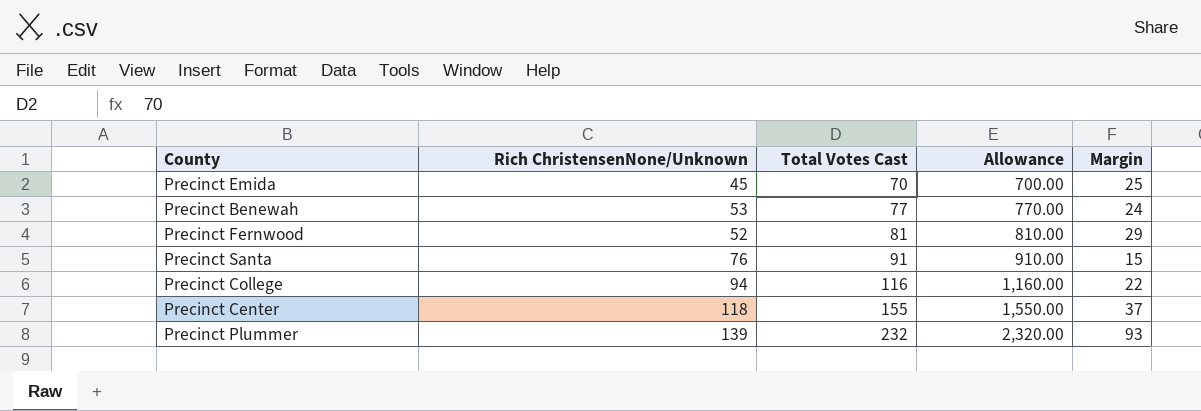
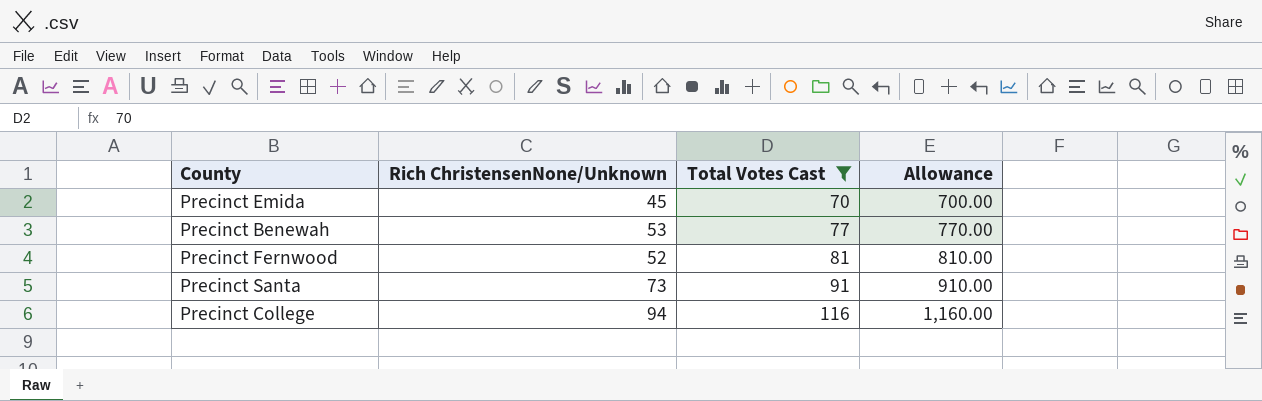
filter: none -> Total Votes Cast <= 116
column Margin | formula: [Total Votes Cast] - [Rich ChristensenNone/Unknown] -> none
Precinct Santa | Rich ChristensenNone/Unknown: 76 -> 73

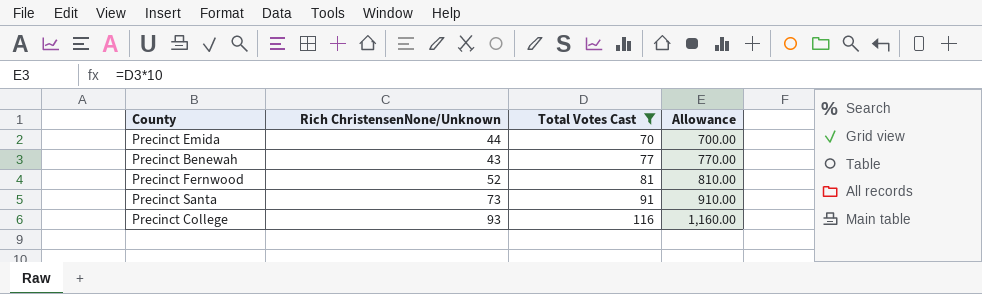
Precinct Emida | Rich ChristensenNone/Unknown: 45 -> 44
Precinct Benewah | Rich ChristensenNone/Unknown: 53 -> 43
Precinct College | Rich ChristensenNone/Unknown: 94 -> 93

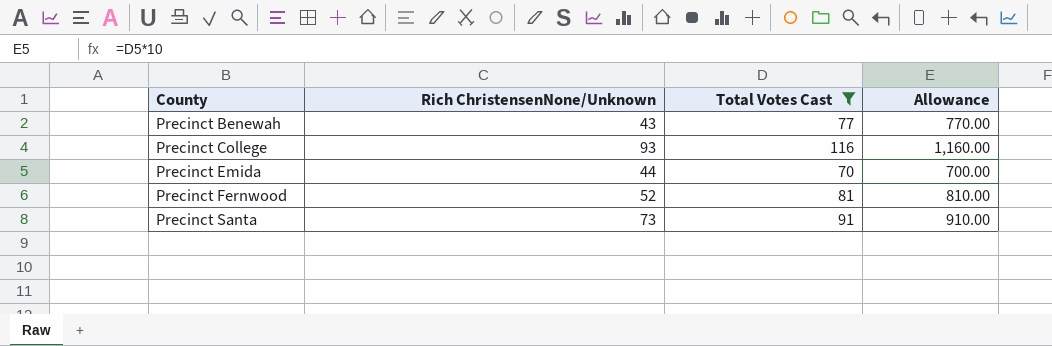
row order: Total Votes Cast ascending -> County ascending

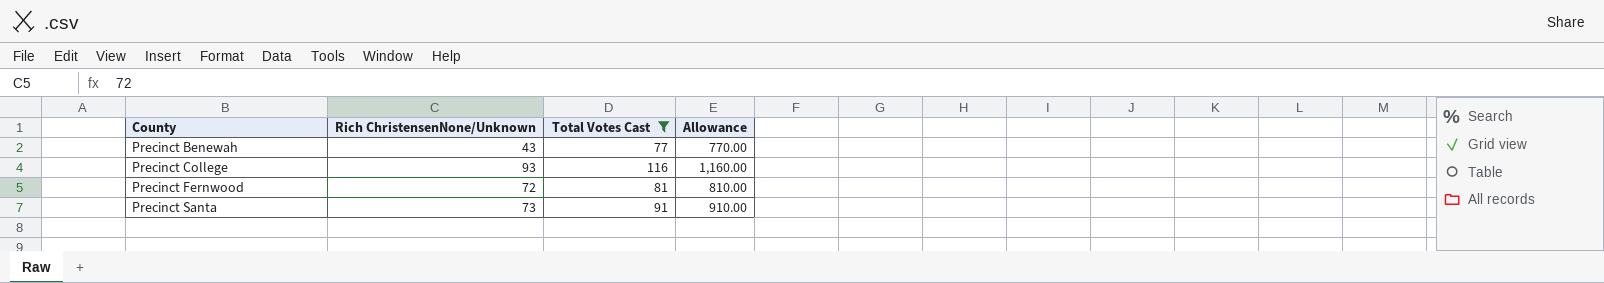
row Precinct Emida: 44 | 70 | 700.00 -> none
Precinct Fernwood | Rich ChristensenNone/Unknown: 52 -> 72

